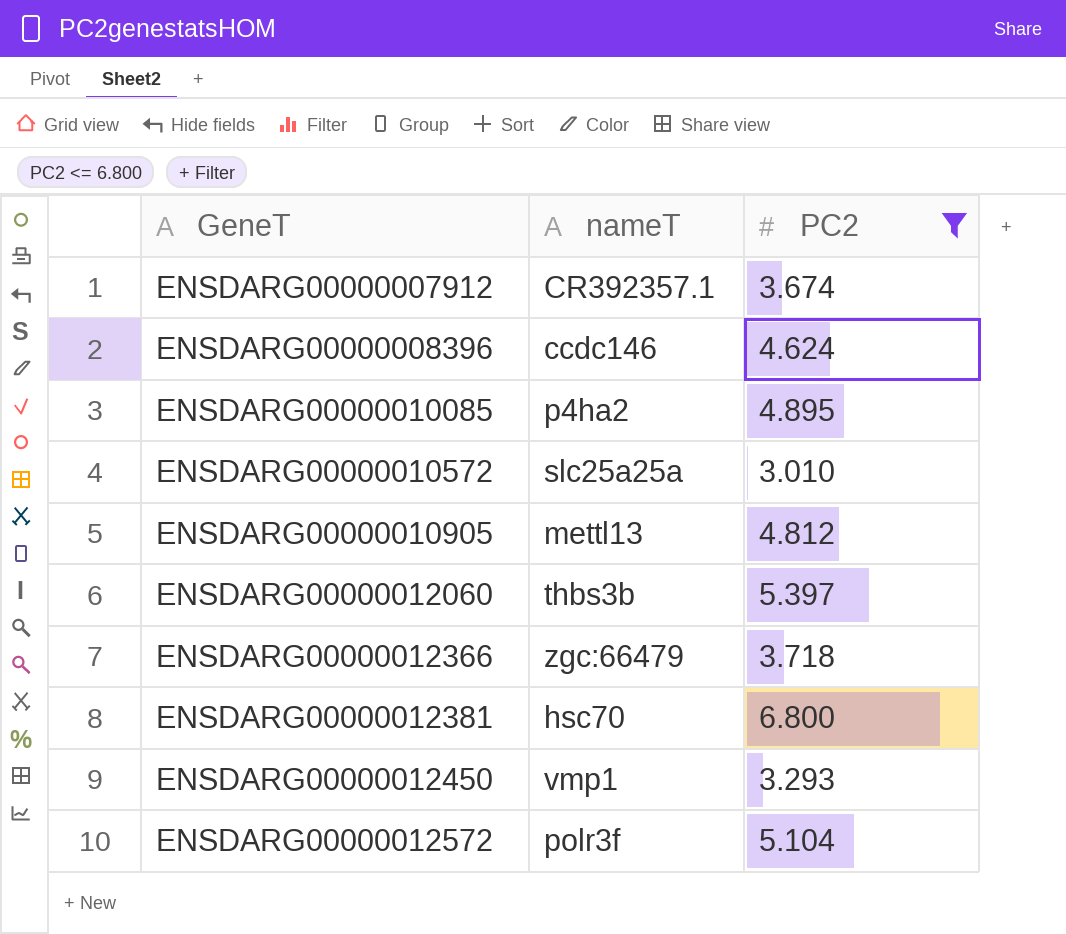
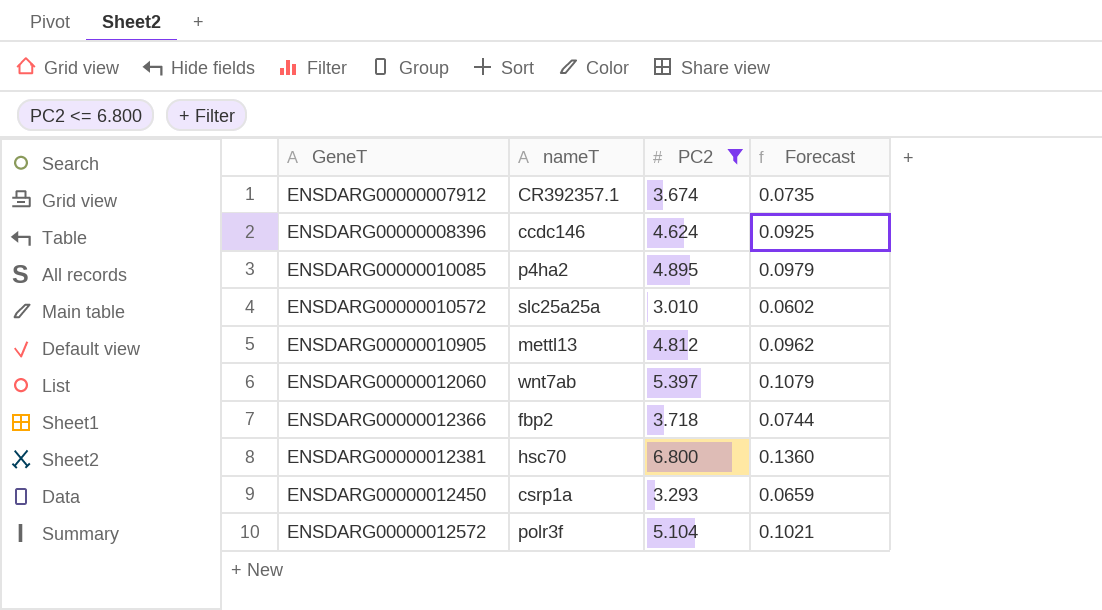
column Forecast | formula: none -> [PC2] * 0.02
ENSDARG00000012060 | nameT: thbs3b -> wnt7ab
ENSDARG00000012366 | nameT: zgc:66479 -> fbp2
ENSDARG00000012450 | nameT: vmp1 -> csrp1a

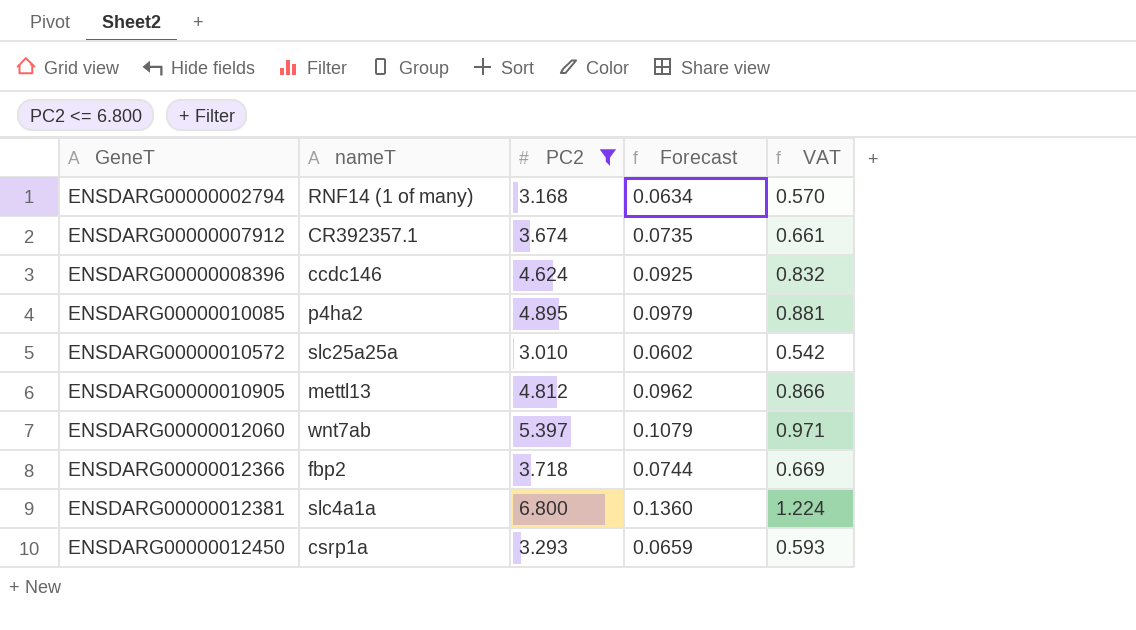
column VAT | formula: none -> [PC2] * 0.18
row ENSDARG00000012572: polr3f | 5.104 | 0.1021 -> none
row ENSDARG00000002794: none -> RNF14 (1 of many) | 3.168 | 0.0634 | 0.570
ENSDARG00000012381 | nameT: hsc70 -> slc4a1a

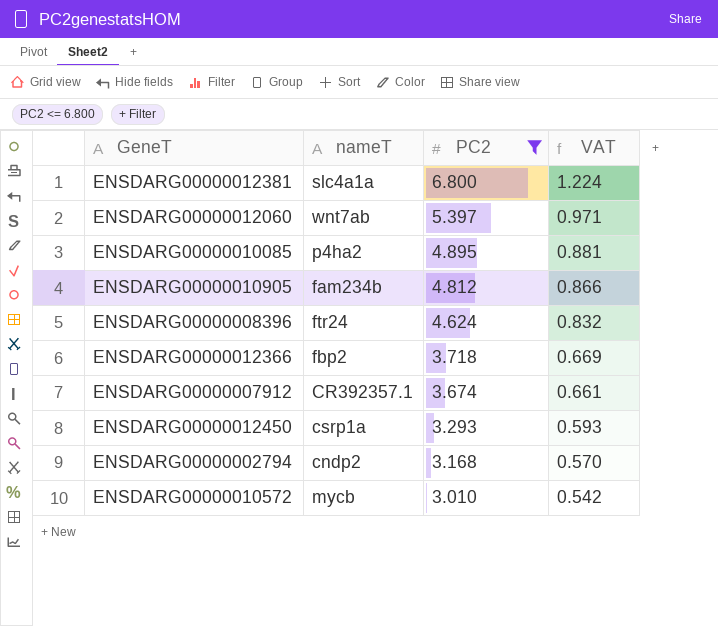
row order: GeneT ascending -> PC2 descending
column Forecast | formula: [PC2] * 0.02 -> none
ENSDARG00000010905 | nameT: mettl13 -> fam234b
ENSDARG00000008396 | nameT: ccdc146 -> ftr24
ENSDARG00000002794 | nameT: RNF14 (1 of many) -> cndp2
ENSDARG00000010572 | nameT: slc25a25a -> mycb

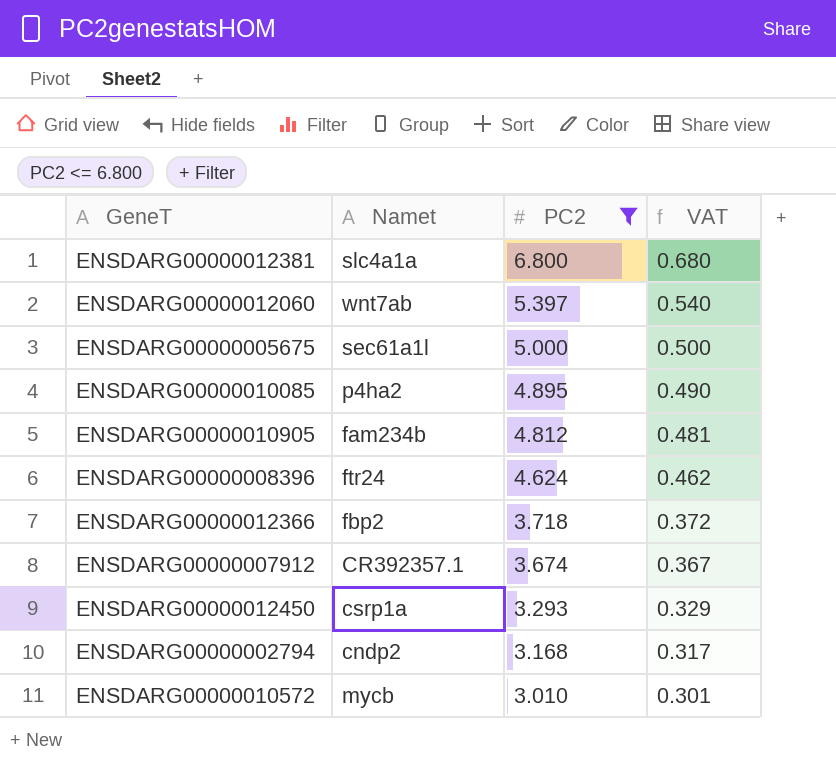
column name: nameT -> Namet
column VAT | formula: [PC2] * 0.18 -> [PC2] * 0.1
row ENSDARG00000005675: none -> sec61a1l | 5.000 | 0.500

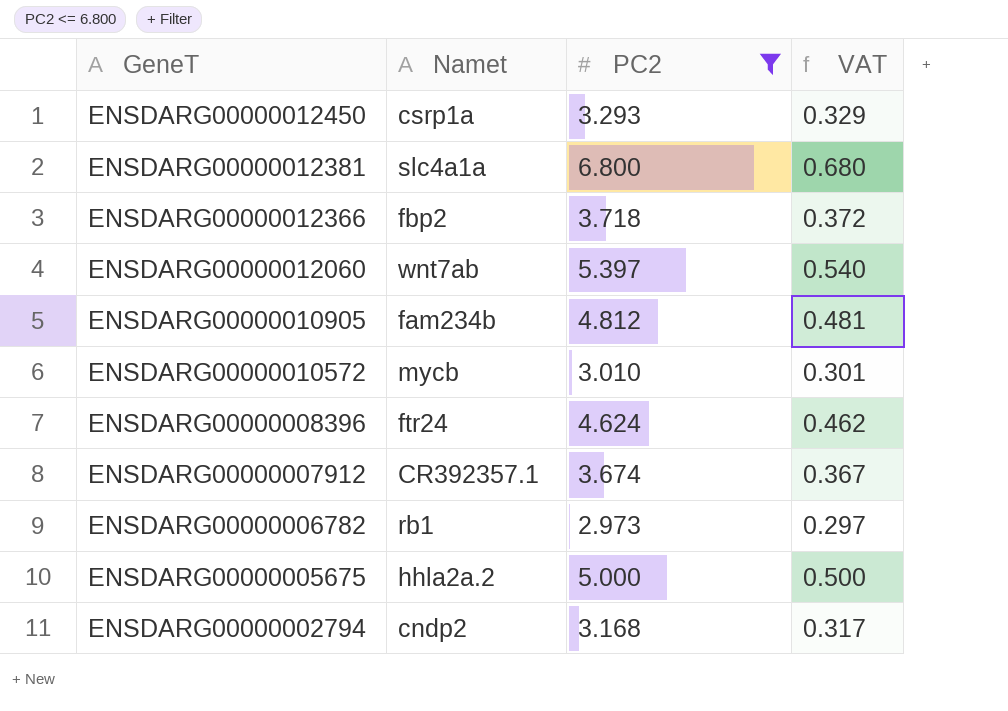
row order: PC2 descending -> GeneT descending
row ENSDARG00000010085: p4ha2 | 4.895 | 0.490 -> none
row ENSDARG00000006782: none -> rb1 | 2.973 | 0.297
ENSDARG00000005675 | Namet: sec61a1l -> hhla2a.2

